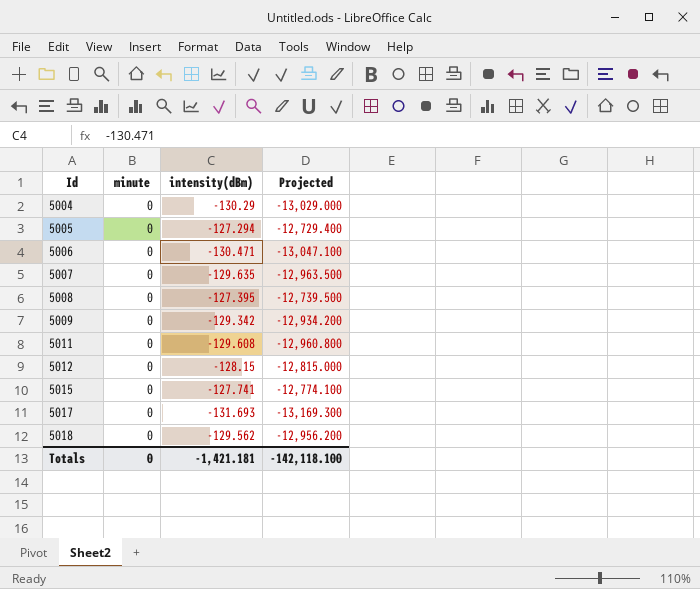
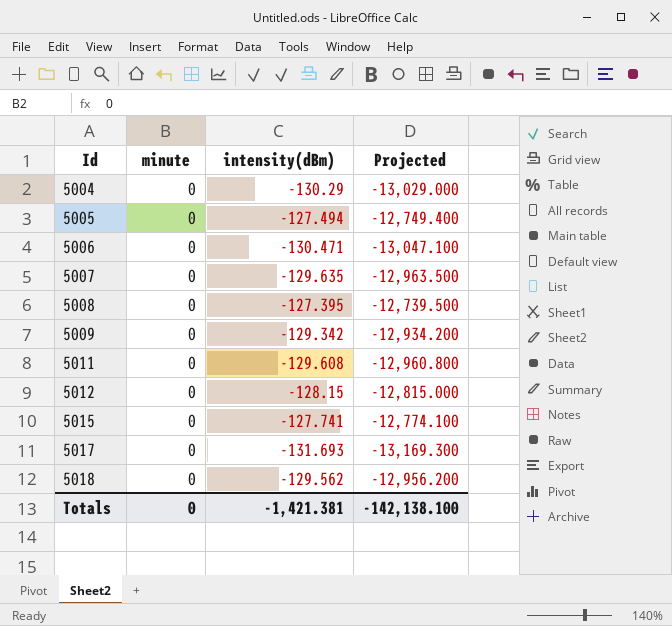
5005 | intensity(dBm): -127.294 -> -127.494
5005 | Projected: -12,729.400 -> -12,749.400
Totals | intensity(dBm): -1,421.181 -> -1,421.381
Totals | Projected: -142,118.100 -> -142,138.100

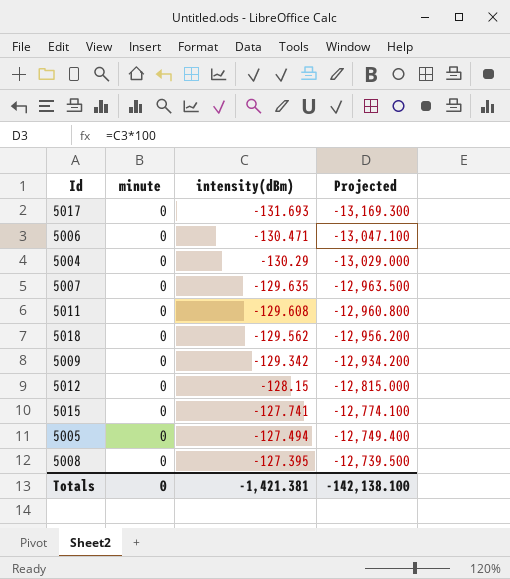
row order: Id ascending -> intensity(dBm) ascending

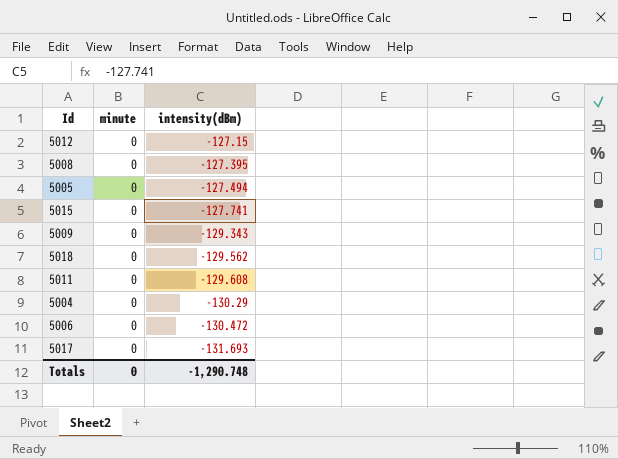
row order: intensity(dBm) ascending -> intensity(dBm) descending
column Projected | formula: [intensity(dBm)] * 100 -> none
row 5007: 0 | -129.635 | -12,963.500 -> none
5012 | intensity(dBm): -128.15 -> -127.15
5009 | intensity(dBm): -129.342 -> -129.343
5006 | intensity(dBm): -130.471 -> -130.472
Totals | intensity(dBm): -1,421.381 -> -1,290.748

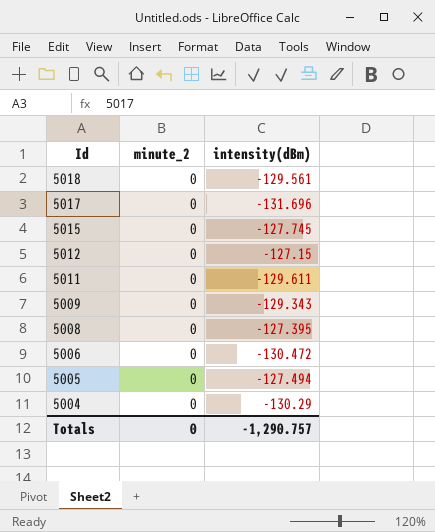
row order: intensity(dBm) descending -> Id descending
column name: minute -> minute_2
5018 | intensity(dBm): -129.562 -> -129.561
5017 | intensity(dBm): -131.693 -> -131.696
5015 | intensity(dBm): -127.741 -> -127.745
5011 | intensity(dBm): -129.608 -> -129.611
Totals | intensity(dBm): -1,290.748 -> -1,290.757

